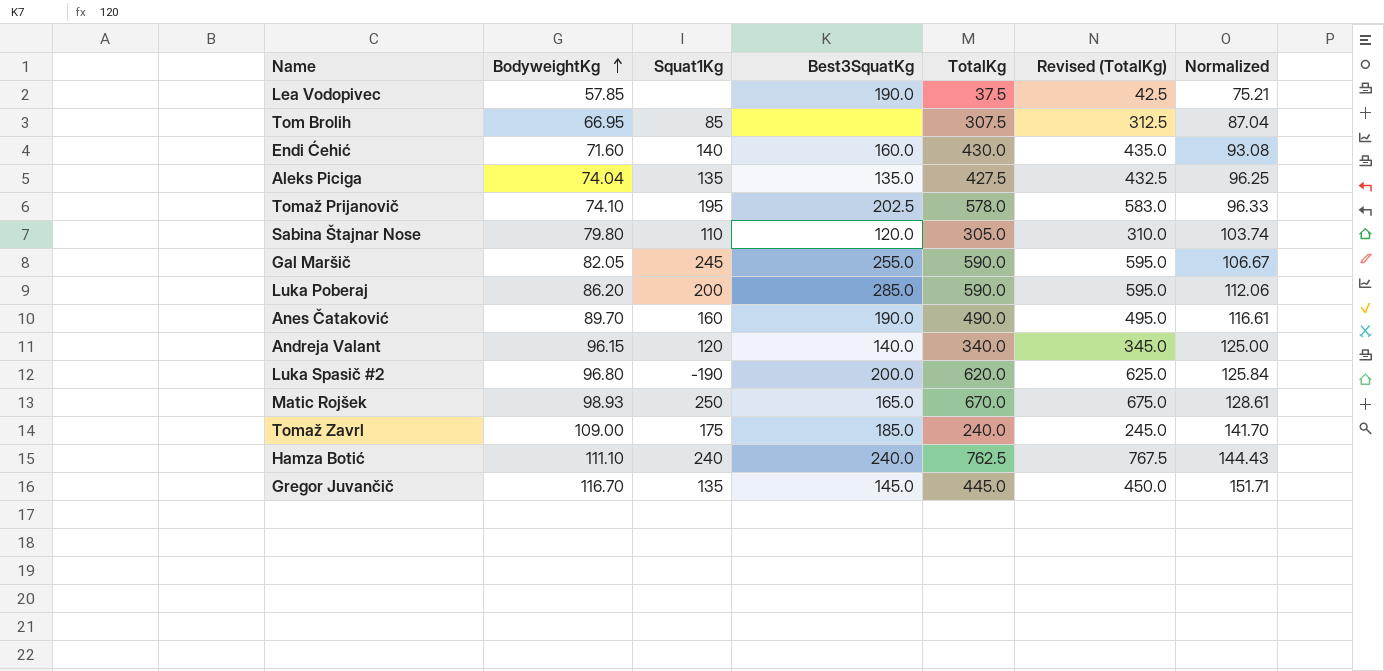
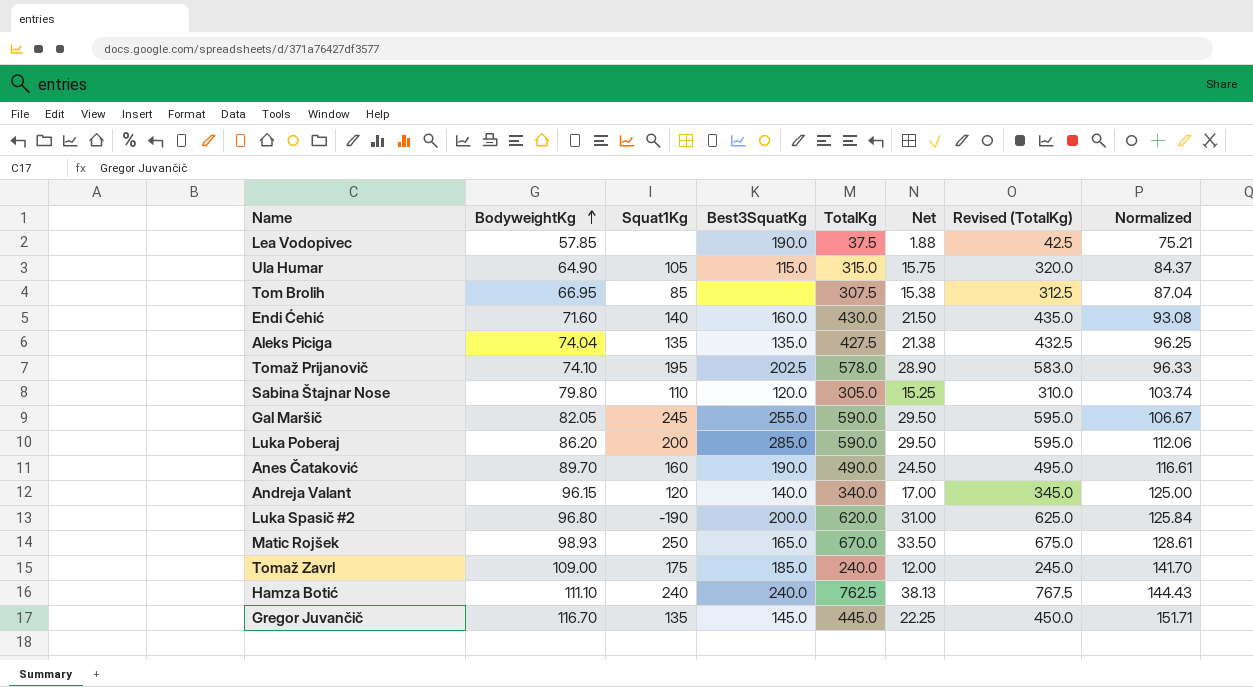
column Net | formula: none -> [TotalKg] * 0.05
row Ula Humar: none -> 64.90 | 105 | 115.0 | 315.0 | 15.75 | 320.0 | 84.37

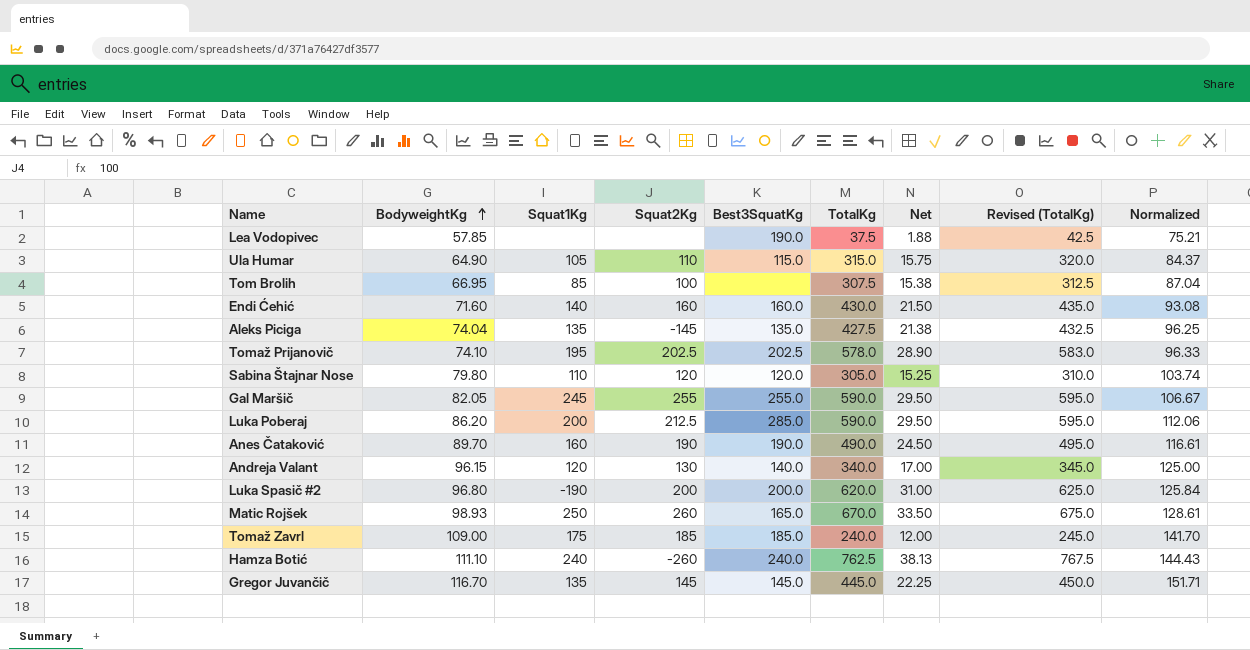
column Squat2Kg | position: none -> 4

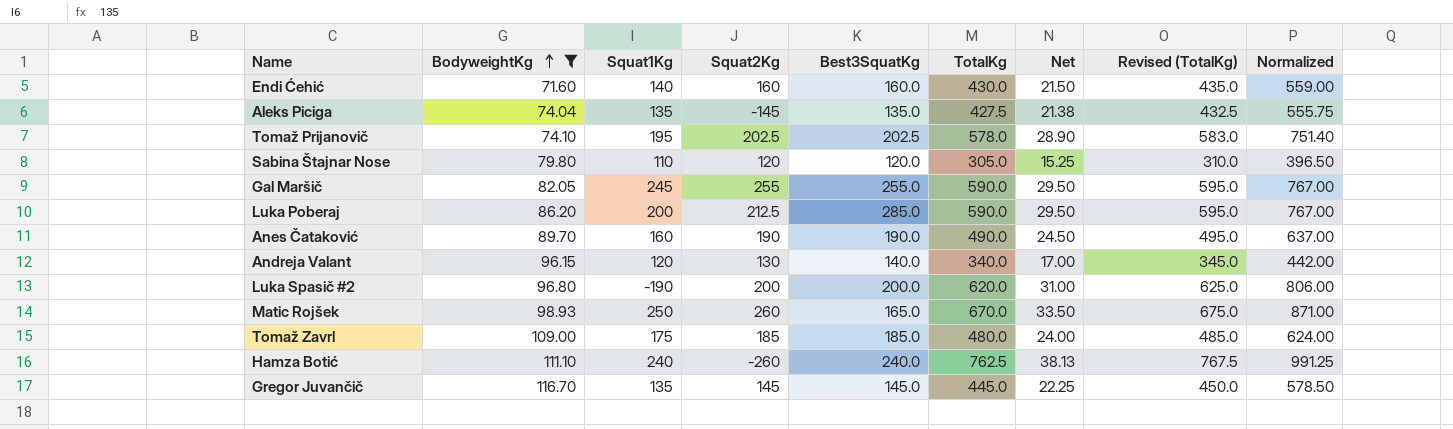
filter: none -> BodyweightKg >= 71.60
column Normalized | formula: [BodyweightKg] * 1.3 -> [TotalKg] * 1.3
Tomaž Zavrl | TotalKg: 240.0 -> 480.0
Tomaž Zavrl | Net: 12.00 -> 24.00
Tomaž Zavrl | Revised (TotalKg): 245.0 -> 485.0

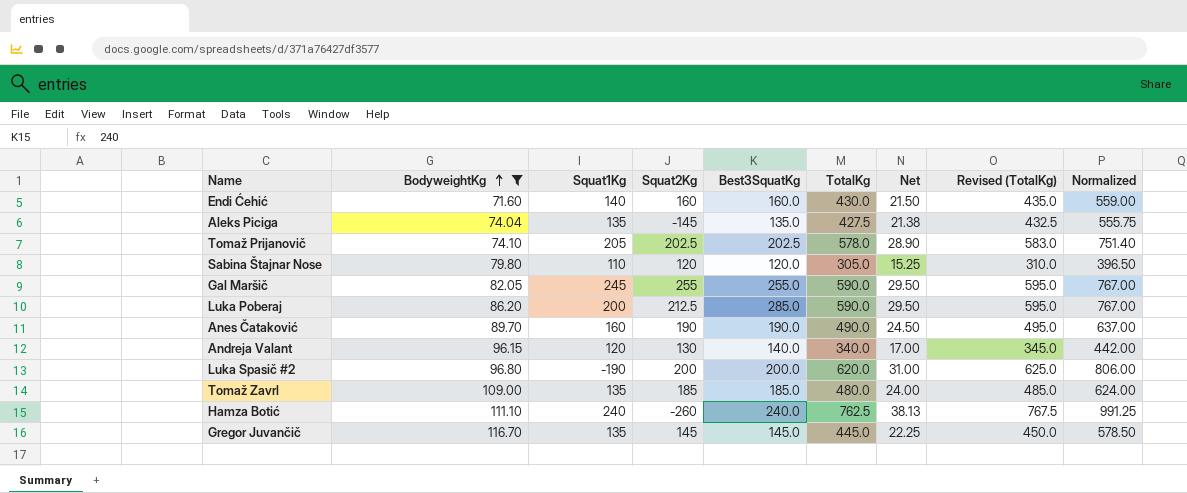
row Matic Rojšek: 98.93 | 250 | 260 | 165.0 | 670.0 | 33.50 | 675.0 | 871.00 -> none
Tomaž Prijanovič | Squat1Kg: 195 -> 205
Tomaž Zavrl | Squat1Kg: 175 -> 135

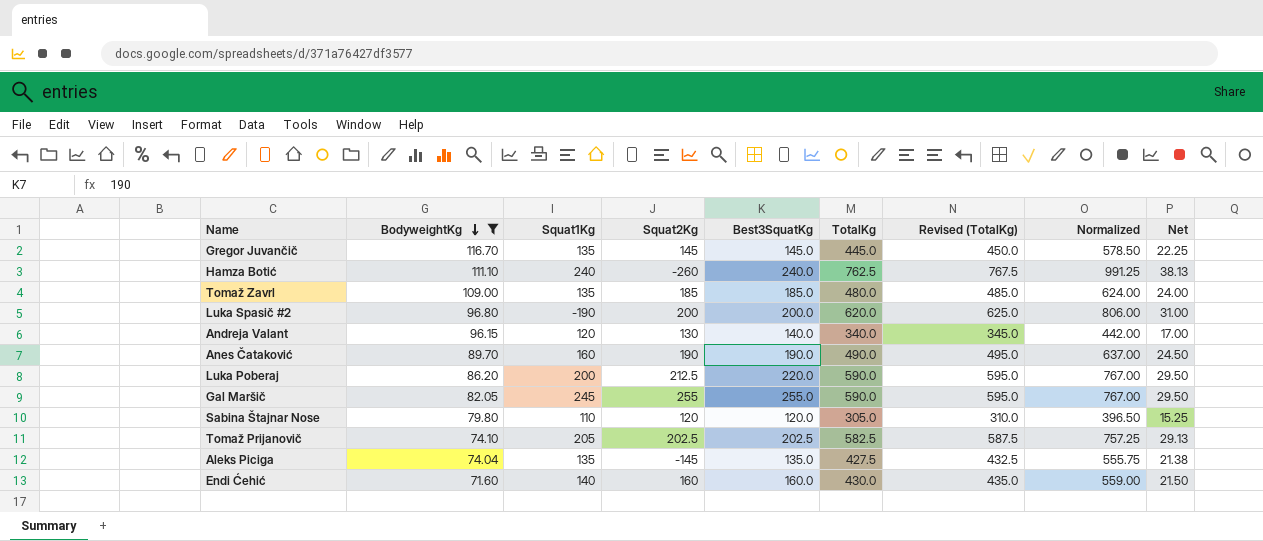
row order: BodyweightKg ascending -> BodyweightKg descending
column Net | position: 7 -> 9
Luka Poberaj | Best3SquatKg: 285.0 -> 220.0
Tomaž Prijanovič | TotalKg: 578.0 -> 582.5
Tomaž Prijanovič | Revised (TotalKg): 583.0 -> 587.5
Tomaž Prijanovič | Normalized: 751.40 -> 757.25
Tomaž Prijanovič | Net: 28.90 -> 29.13

